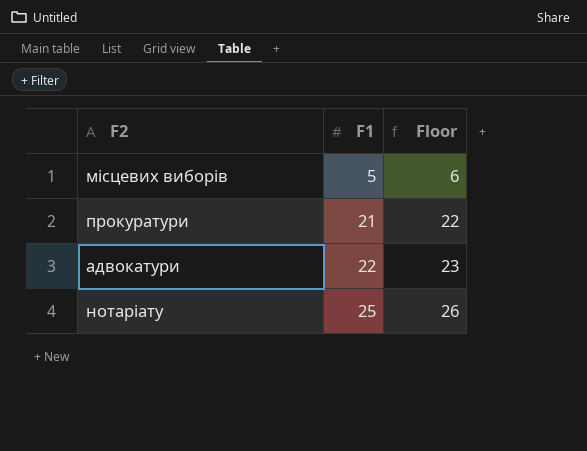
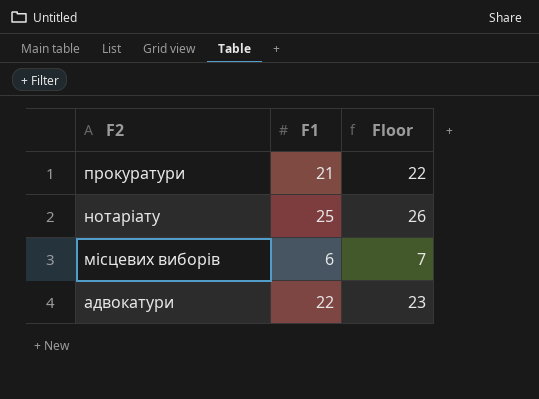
row order: F1 ascending -> F2 descending
місцевих виборів | F1: 5 -> 6
місцевих виборів | Floor: 6 -> 7

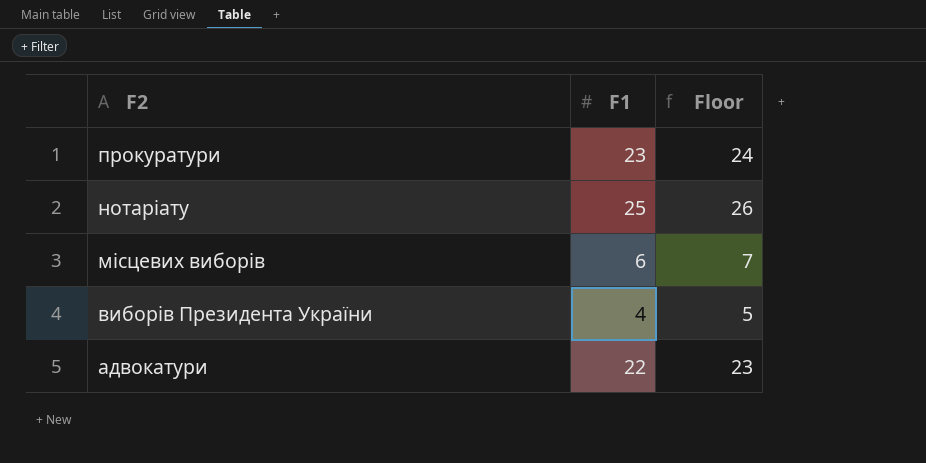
прокуратури | F1: 21 -> 23
прокуратури | Floor: 22 -> 24
row виборів Президента України: none -> 4 | 5

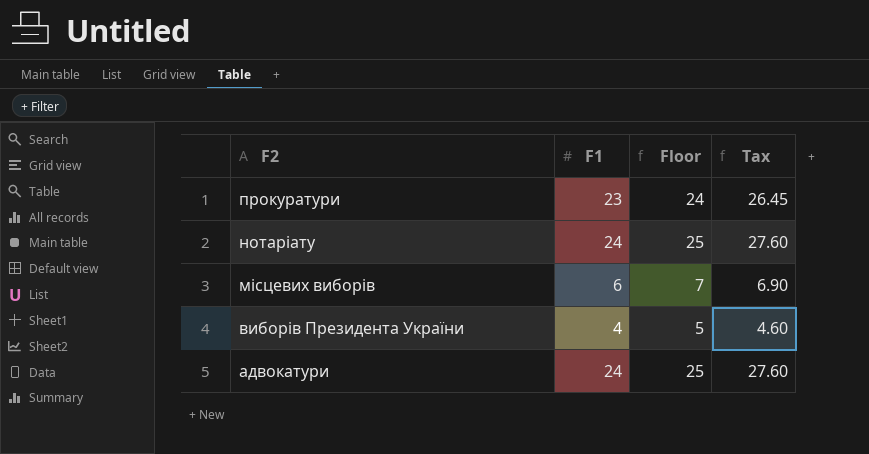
column Tax | formula: none -> [F1] * 1.15
нотаріату | F1: 25 -> 24
нотаріату | Floor: 26 -> 25
адвокатури | F1: 22 -> 24
адвокатури | Floor: 23 -> 25

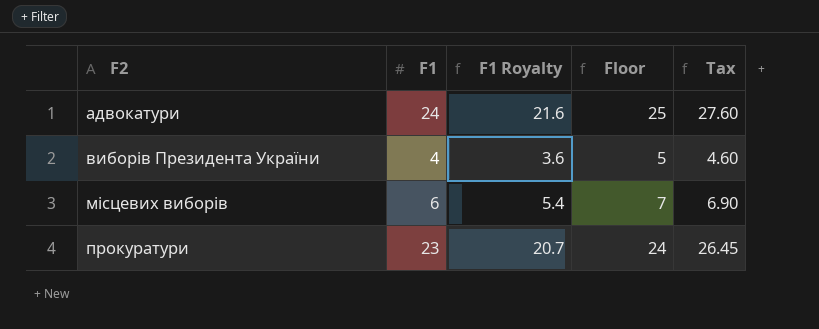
row order: F2 descending -> F2 ascending
column F1 Royalty | formula: none -> [F1] * 0.9
row нотаріату: 24 | 25 | 27.60 -> none

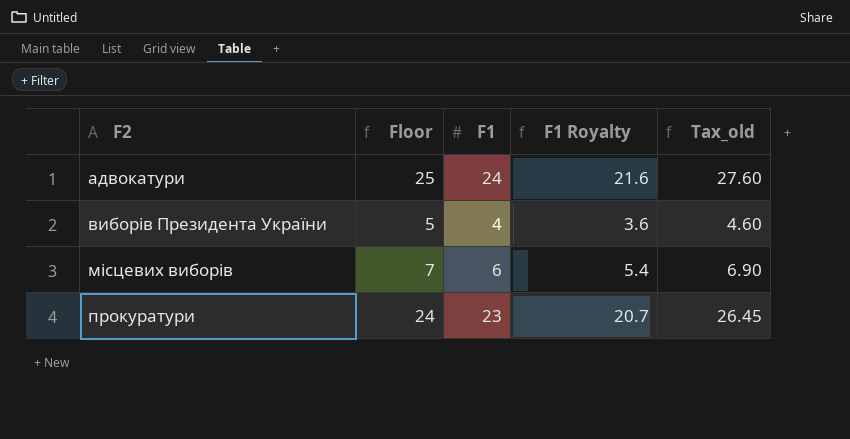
column Floor | position: 4 -> 2
column name: Tax -> Tax_old

